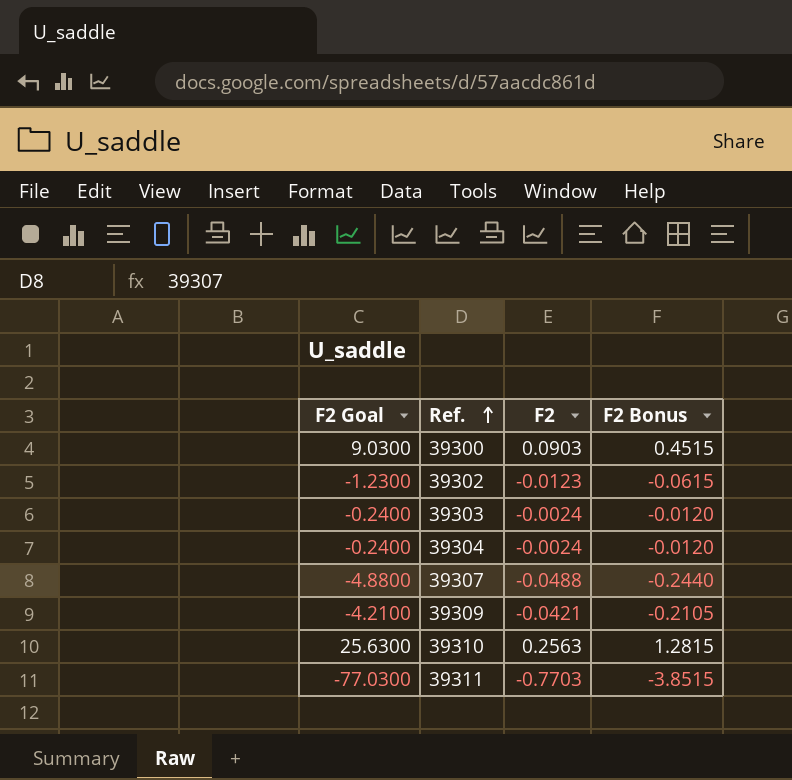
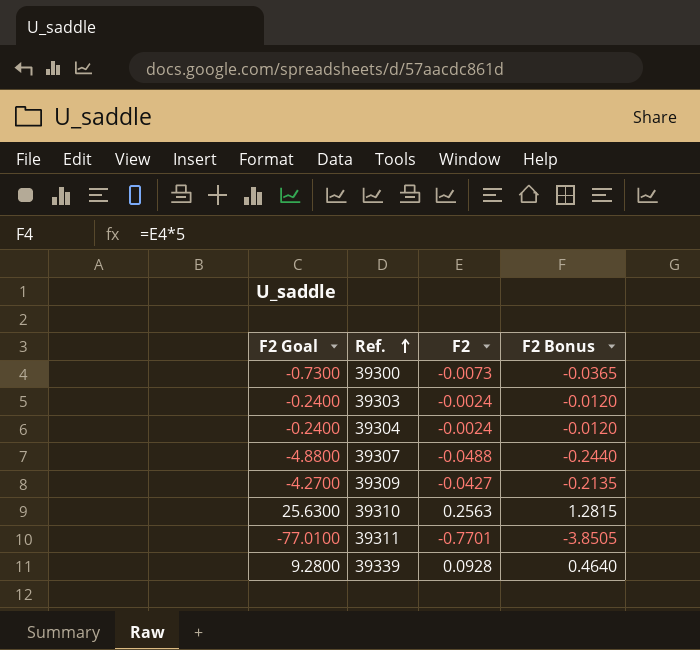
row 39302: -1.2300 | -0.0123 | -0.0615 -> none
39300 | F2 Goal: 9.0300 -> -0.7300
39300 | F2: 0.0903 -> -0.0073
39300 | F2 Bonus: 0.4515 -> -0.0365
39309 | F2 Goal: -4.2100 -> -4.2700
39309 | F2: -0.0421 -> -0.0427
39309 | F2 Bonus: -0.2105 -> -0.2135
39311 | F2 Goal: -77.0300 -> -77.0100
39311 | F2: -0.7703 -> -0.7701
39311 | F2 Bonus: -3.8515 -> -3.8505
row 39339: none -> 9.2800 | 0.0928 | 0.4640

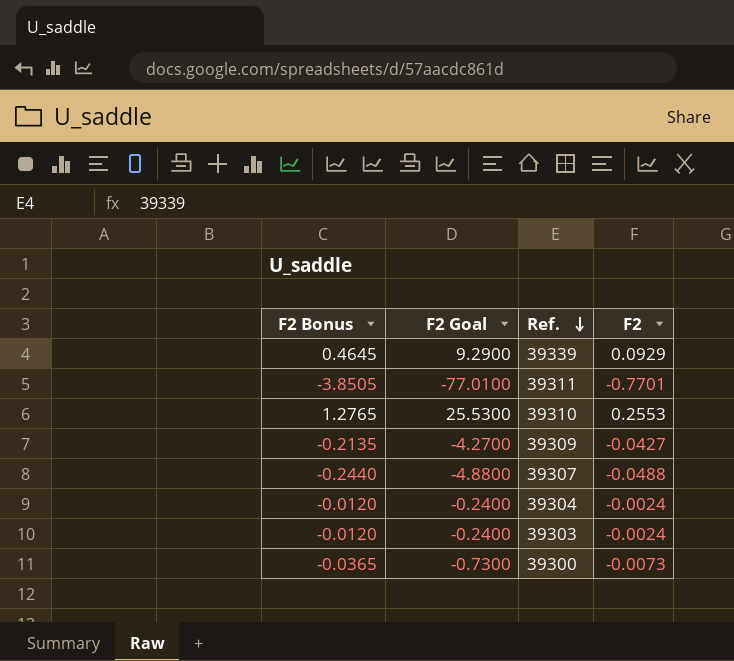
row order: Ref. ascending -> Ref. descending
column F2 Bonus | position: 4 -> 1
39339 | F2 Bonus: 0.4640 -> 0.4645
39339 | F2 Goal: 9.2800 -> 9.2900
39339 | F2: 0.0928 -> 0.0929
39310 | F2 Bonus: 1.2815 -> 1.2765
39310 | F2 Goal: 25.6300 -> 25.5300
39310 | F2: 0.2563 -> 0.2553

